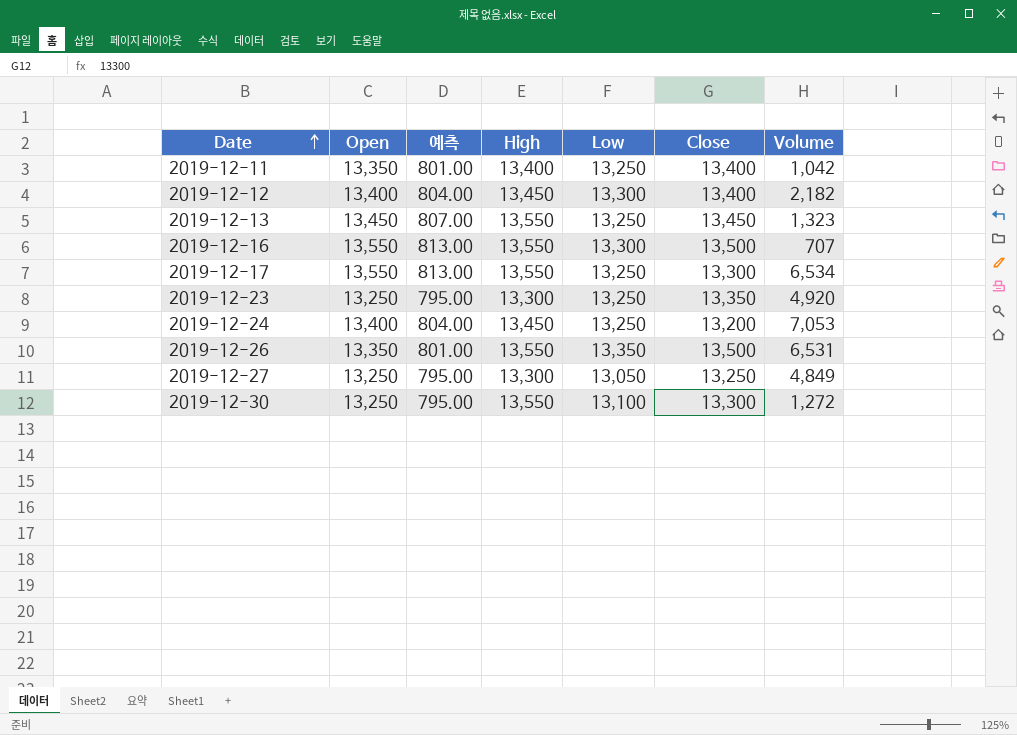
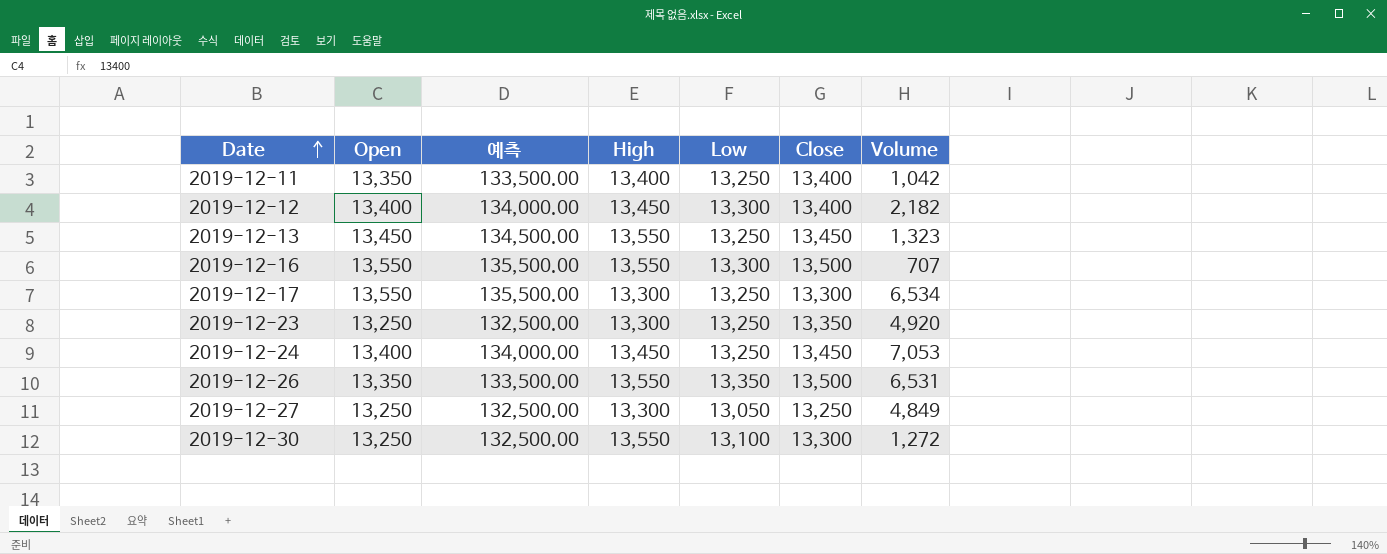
column 예측 | formula: [Open] * 0.06 -> [Open] * 10
2019-12-17 | High: 13,550 -> 13,300
2019-12-24 | Close: 13,200 -> 13,450

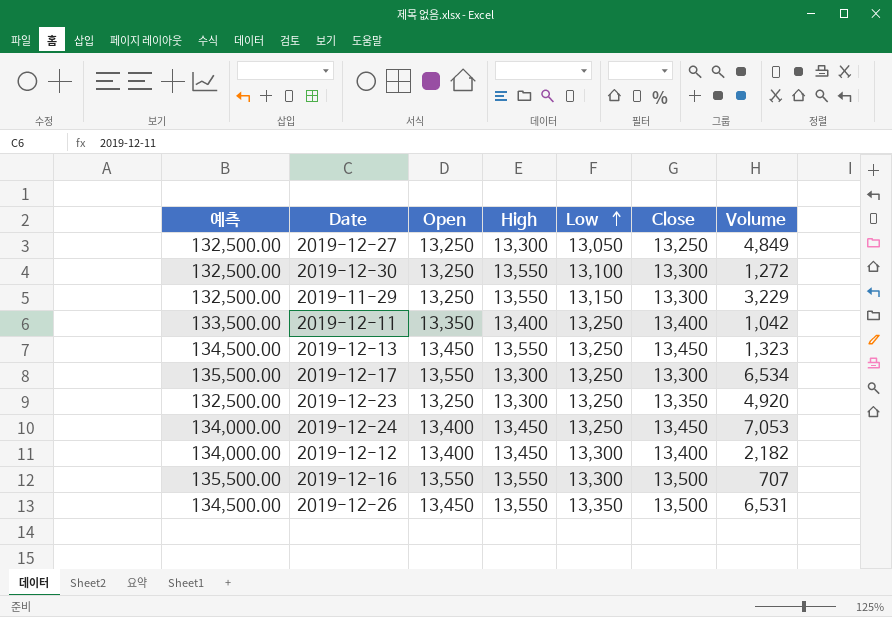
row order: Date ascending -> Low ascending
column 예측 | position: 3 -> 1
row 2019-11-29: none -> 132,500.00 | 13,250 | 13,550 | 13,150 | 13,300 | 3,229
2019-12-26 | 예측: 133,500.00 -> 134,500.00
2019-12-26 | Open: 13,350 -> 13,450

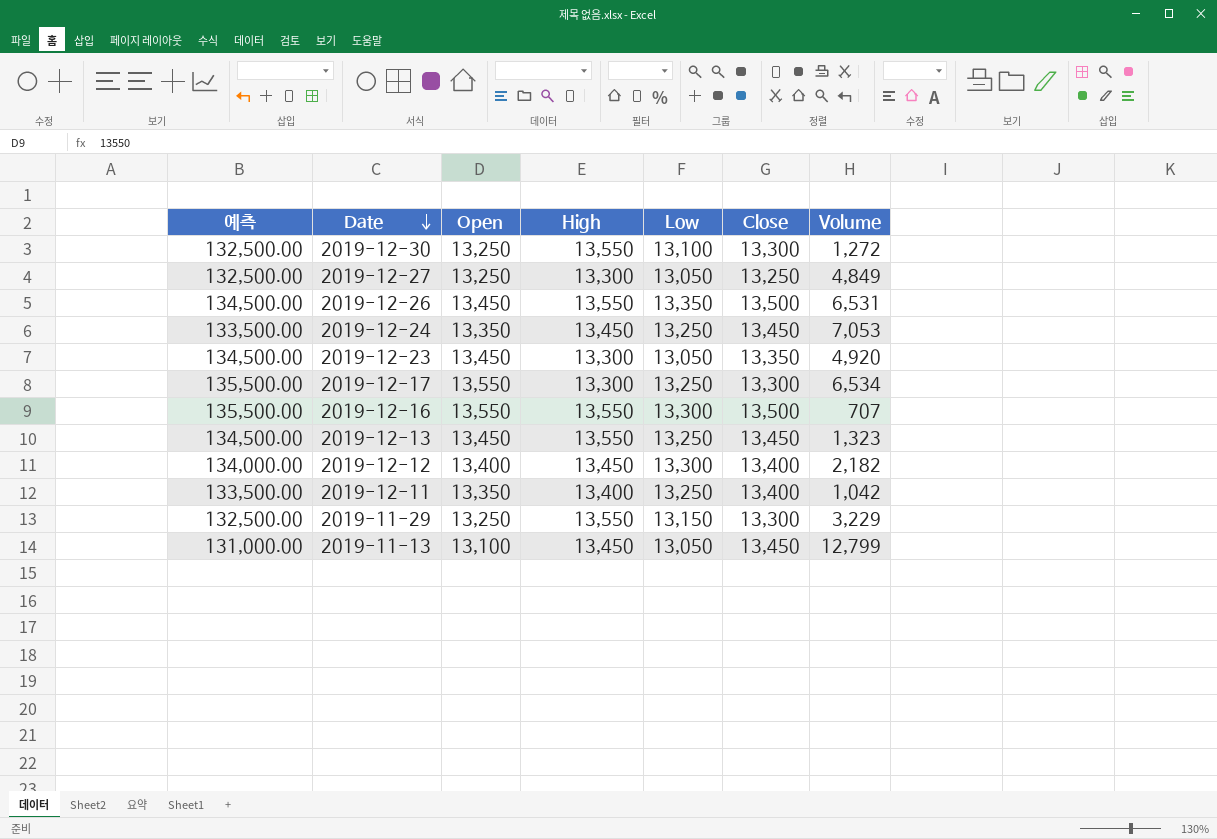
row order: Low ascending -> Date descending
2019-12-24 | 예측: 134,000.00 -> 133,500.00
2019-12-24 | Open: 13,400 -> 13,350
2019-12-23 | 예측: 132,500.00 -> 134,500.00
2019-12-23 | Open: 13,250 -> 13,450
2019-12-23 | Low: 13,250 -> 13,050
row 2019-11-13: none -> 131,000.00 | 13,100 | 13,450 | 13,050 | 13,450 | 12,799

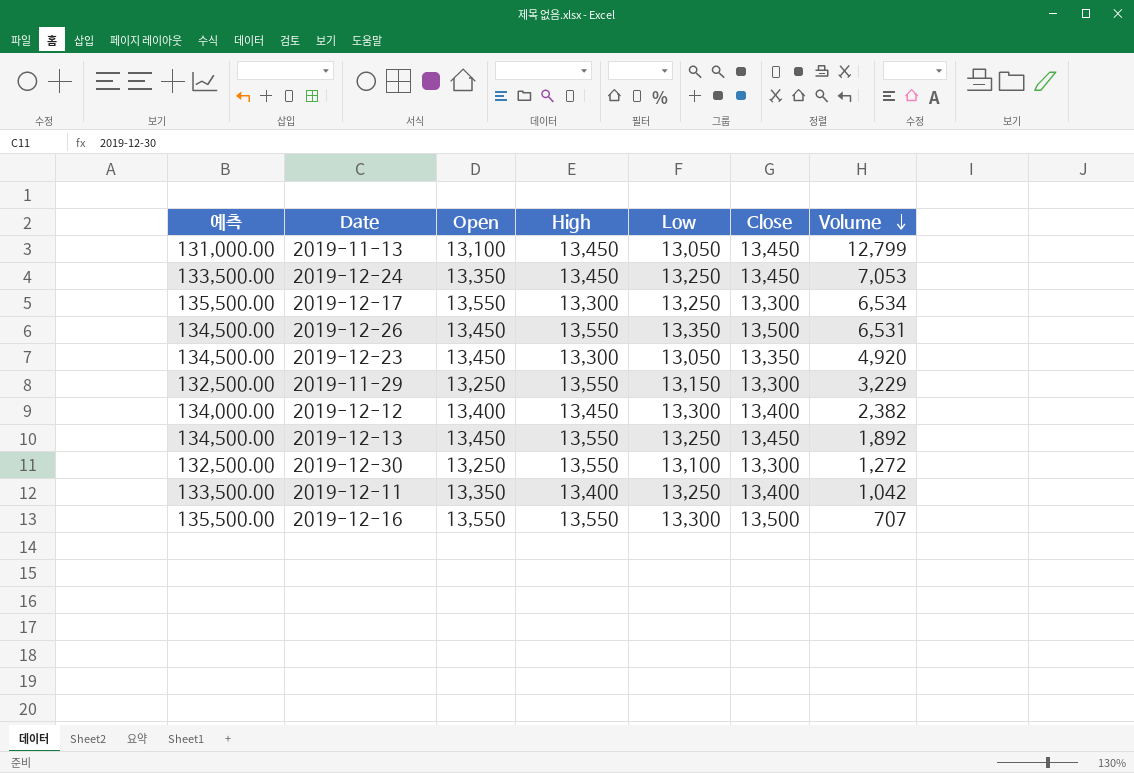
row order: Date descending -> Volume descending
row 2019-12-27: 132,500.00 | 13,250 | 13,300 | 13,050 | 13,250 | 4,849 -> none
2019-12-12 | Volume: 2,182 -> 2,382
2019-12-13 | Volume: 1,323 -> 1,892

